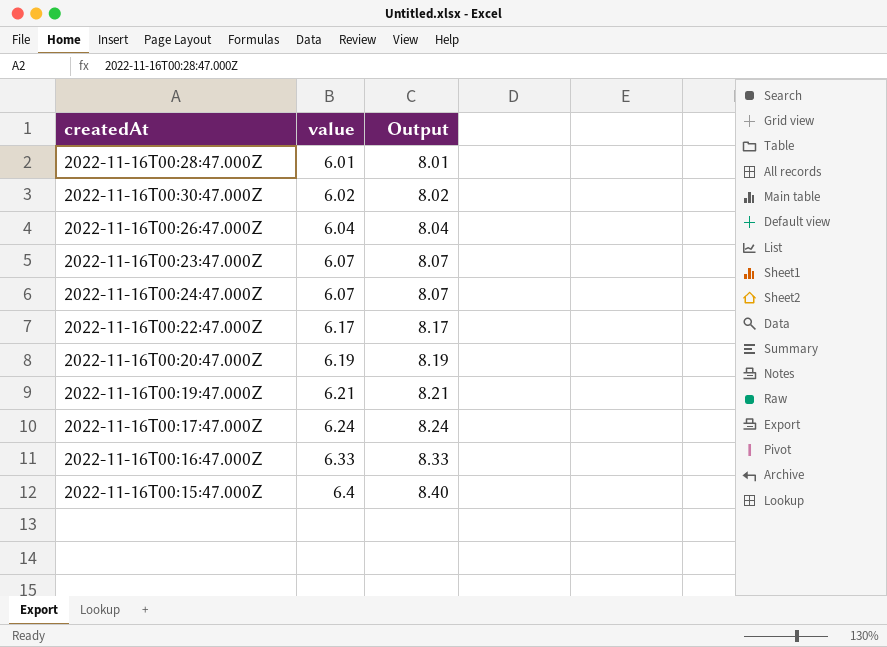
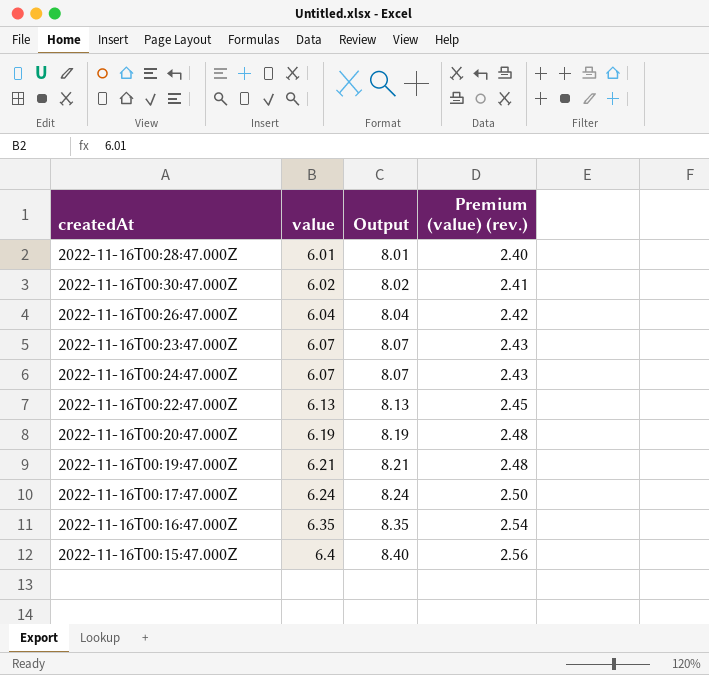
column Premium (value) (rev.) | formula: none -> [value] * 0.4
2022-11-16T00:22:47.000Z | value: 6.17 -> 6.13
2022-11-16T00:22:47.000Z | Output: 8.17 -> 8.13
2022-11-16T00:16:47.000Z | value: 6.33 -> 6.35
2022-11-16T00:16:47.000Z | Output: 8.33 -> 8.35

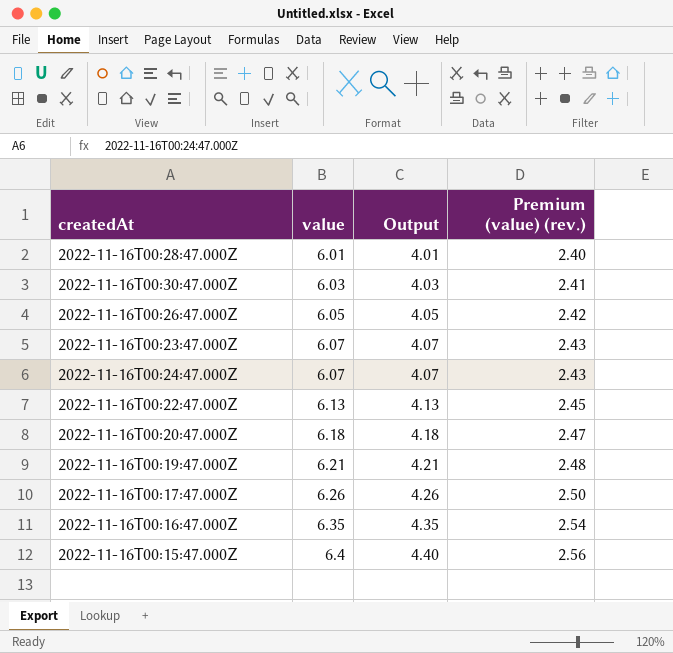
column Output | formula: [value] + 2 -> [value] - 2
2022-11-16T00:30:47.000Z | value: 6.02 -> 6.03
2022-11-16T00:26:47.000Z | value: 6.04 -> 6.05
2022-11-16T00:20:47.000Z | value: 6.19 -> 6.18
2022-11-16T00:20:47.000Z | Premium (value) (rev.): 2.48 -> 2.47
2022-11-16T00:17:47.000Z | value: 6.24 -> 6.26

